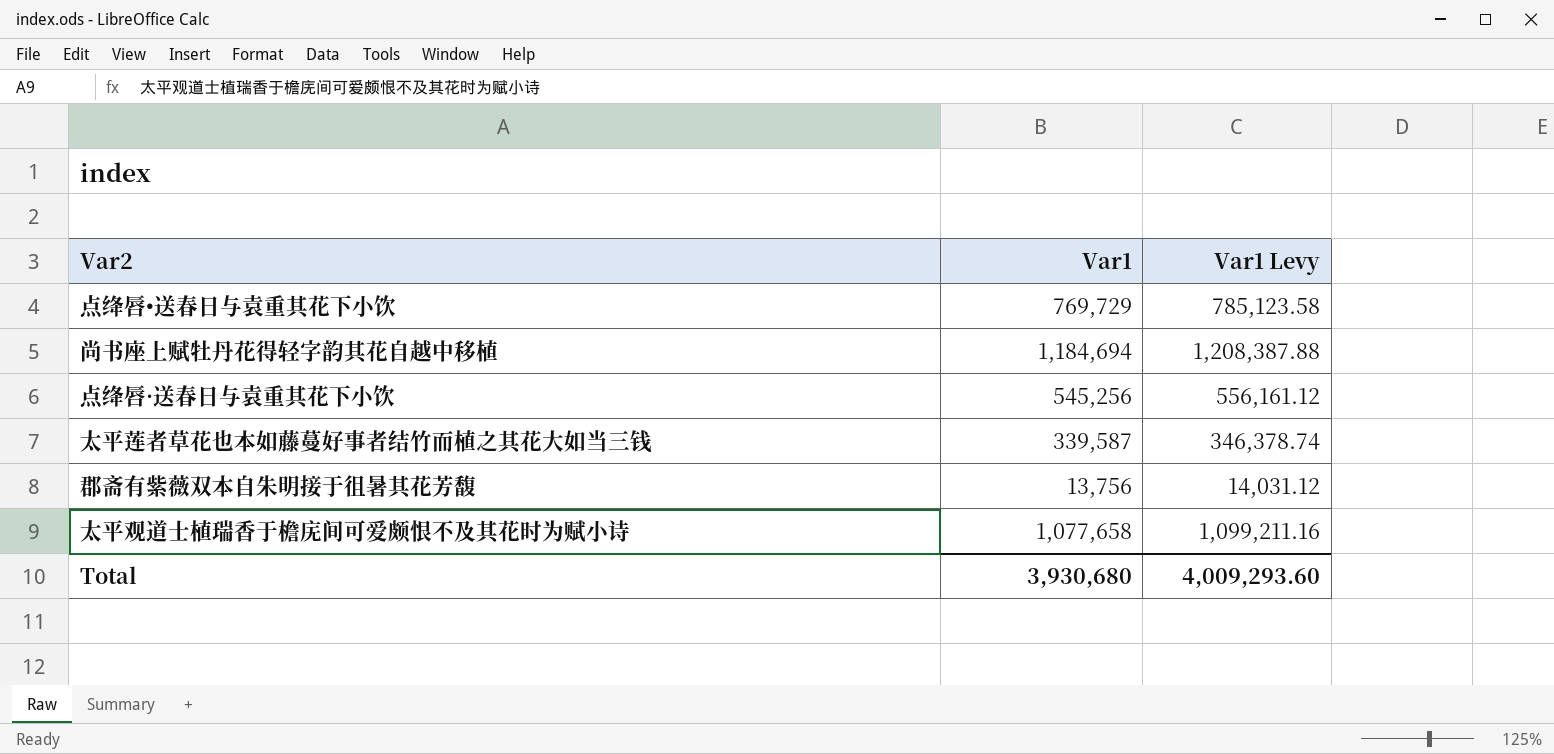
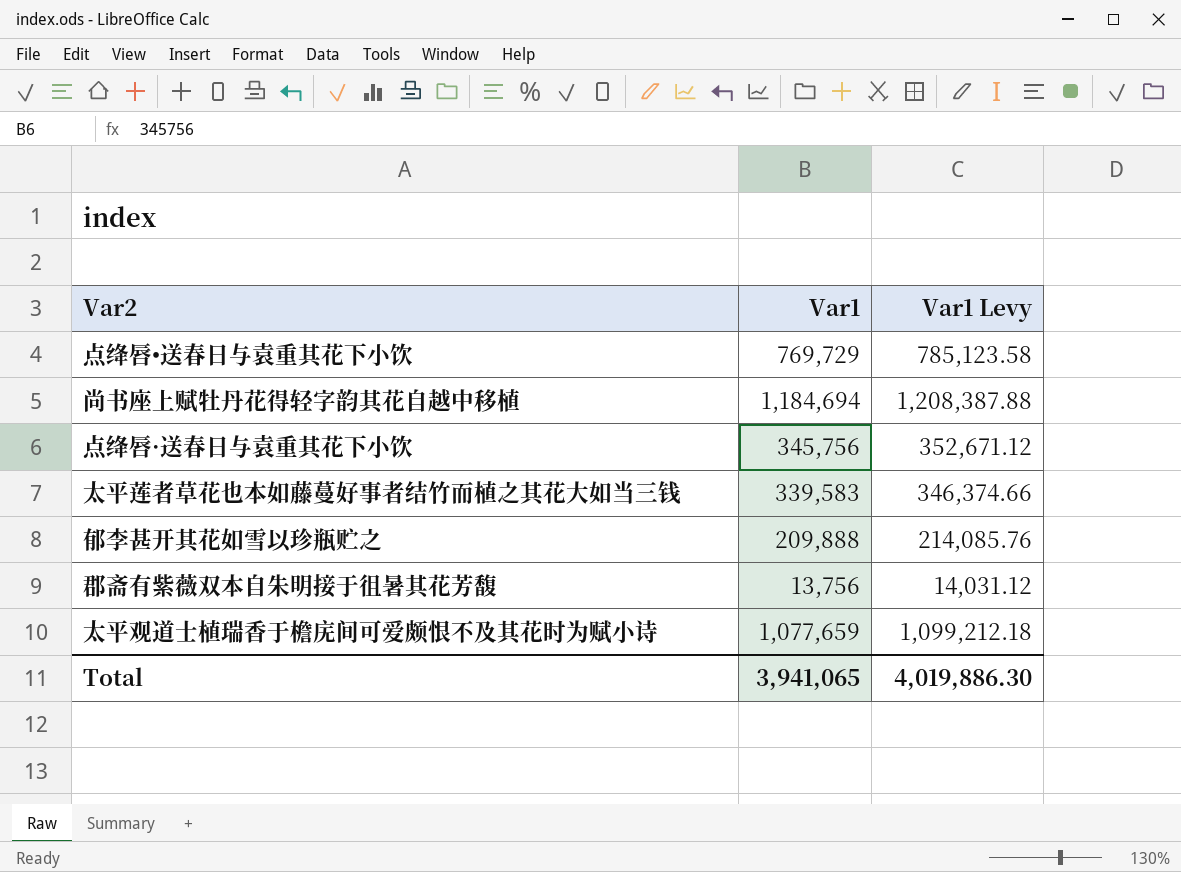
点绛唇·送春日与袁重其花下小饮 | Var1: 545,256 -> 345,756
点绛唇·送春日与袁重其花下小饮 | Var1 Levy: 556,161.12 -> 352,671.12
太平莲者草花也本如藤蔓好事者结竹而植之其花大如当三钱 | Var1: 339,587 -> 339,583
太平莲者草花也本如藤蔓好事者结竹而植之其花大如当三钱 | Var1 Levy: 346,378.74 -> 346,374.66
row 郁李甚开其花如雪以珍瓶贮之: none -> 209,888 | 214,085.76
太平观道士植瑞香于檐庑间可爱颇恨不及其花时为赋小诗 | Var1: 1,077,658 -> 1,077,659
太平观道士植瑞香于檐庑间可爱颇恨不及其花时为赋小诗 | Var1 Levy: 1,099,211.16 -> 1,099,212.18
Total | Var1: 3,930,680 -> 3,941,065
Total | Var1 Levy: 4,009,293.60 -> 4,019,886.30

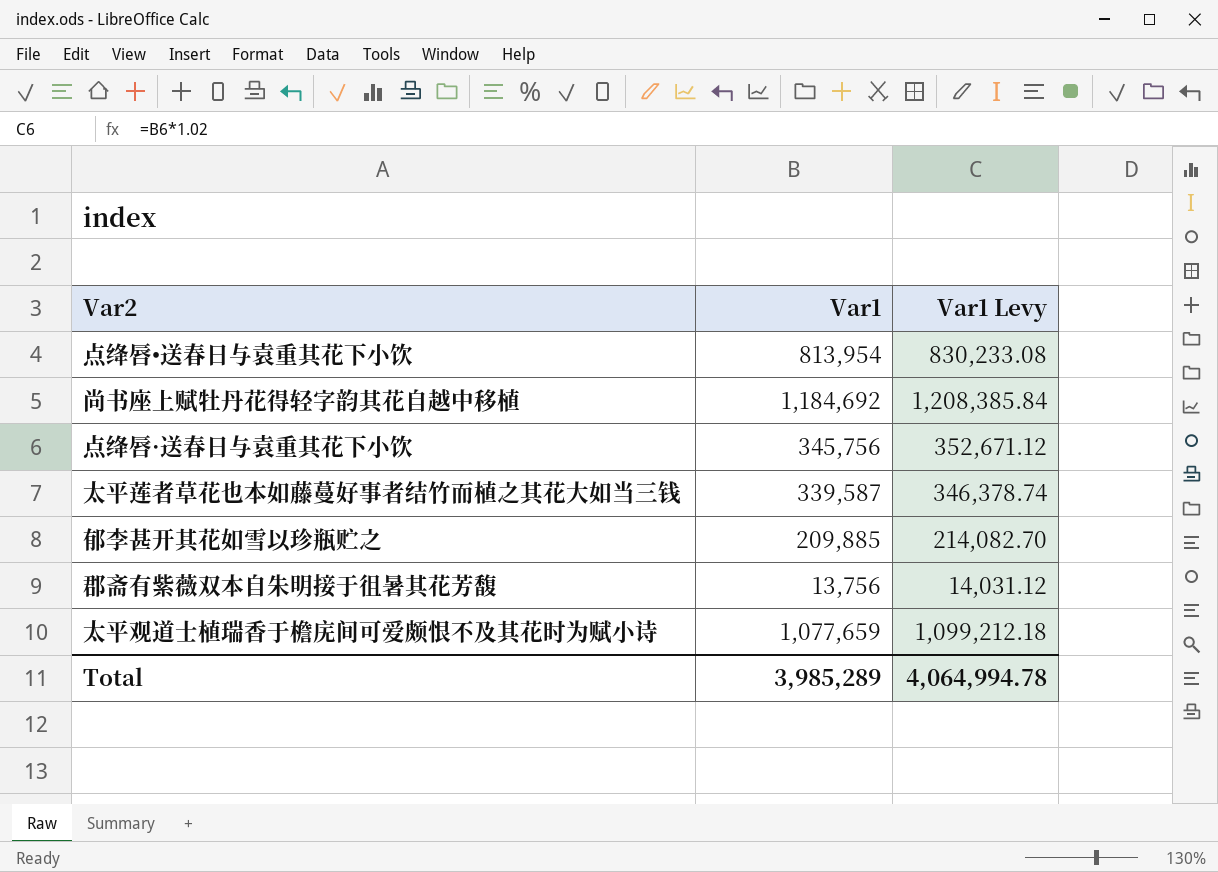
点绛唇•送春日与袁重其花下小饮 | Var1: 769,729 -> 813,954
点绛唇•送春日与袁重其花下小饮 | Var1 Levy: 785,123.58 -> 830,233.08
尚书座上赋牡丹花得轻字韵其花自越中移植 | Var1: 1,184,694 -> 1,184,692
尚书座上赋牡丹花得轻字韵其花自越中移植 | Var1 Levy: 1,208,387.88 -> 1,208,385.84
太平莲者草花也本如藤蔓好事者结竹而植之其花大如当三钱 | Var1: 339,583 -> 339,587
太平莲者草花也本如藤蔓好事者结竹而植之其花大如当三钱 | Var1 Levy: 346,374.66 -> 346,378.74
郁李甚开其花如雪以珍瓶贮之 | Var1: 209,888 -> 209,885
郁李甚开其花如雪以珍瓶贮之 | Var1 Levy: 214,085.76 -> 214,082.70
Total | Var1: 3,941,065 -> 3,985,289
Total | Var1 Levy: 4,019,886.30 -> 4,064,994.78

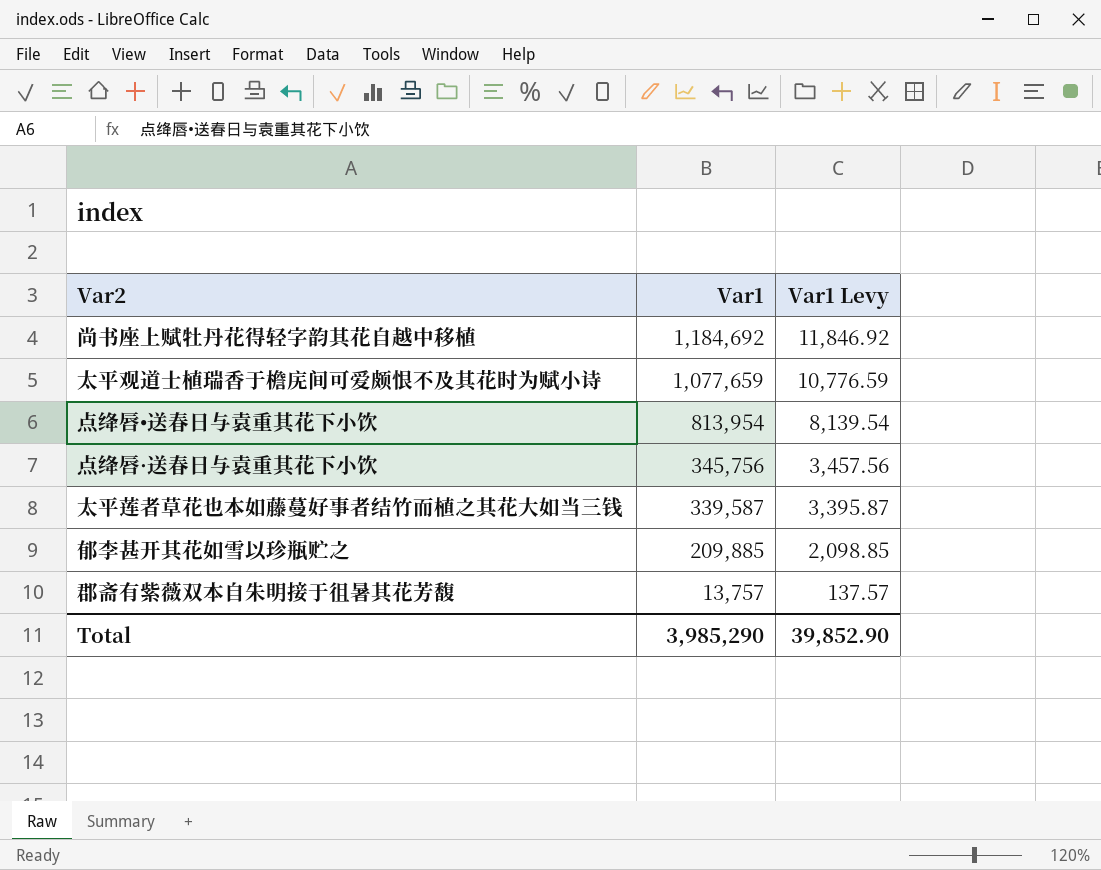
row order: none -> Var1 descending
column Var1 Levy | formula: [Var1] * 1.02 -> [Var1] * 0.01
郡斋有紫薇双本自朱明接于徂暑其花芳馥 | Var1: 13,756 -> 13,757
Total | Var1: 3,985,289 -> 3,985,290
Total | Var1 Levy: 4,064,994.78 -> 39,852.90

